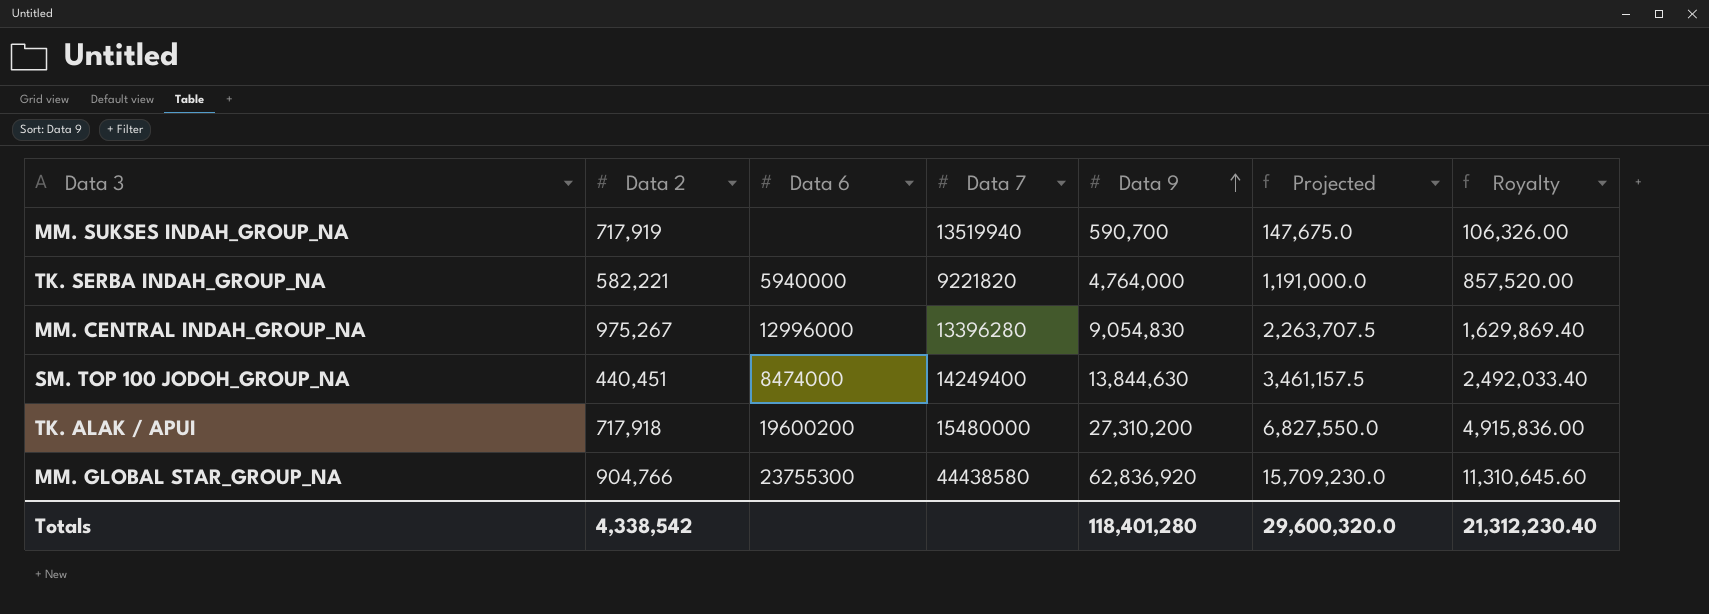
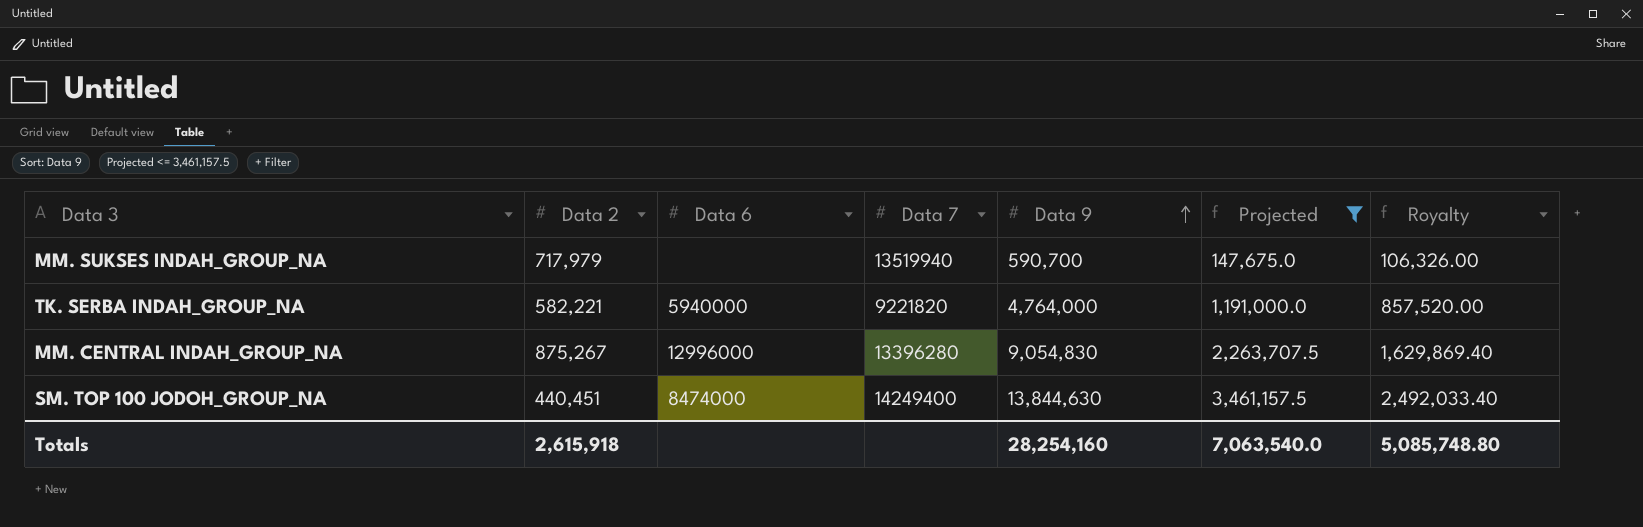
filter: none -> Projected <= 3,461,157.5
MM. SUKSES INDAH_GROUP_NA | Data 2: 717,919 -> 717,979
MM. CENTRAL INDAH_GROUP_NA | Data 2: 975,267 -> 875,267
Totals | Data 2: 4,338,542 -> 2,615,918
Totals | Data 9: 118,401,280 -> 28,254,160
Totals | Projected: 29,600,320.0 -> 7,063,540.0
Totals | Royalty: 21,312,230.40 -> 5,085,748.80

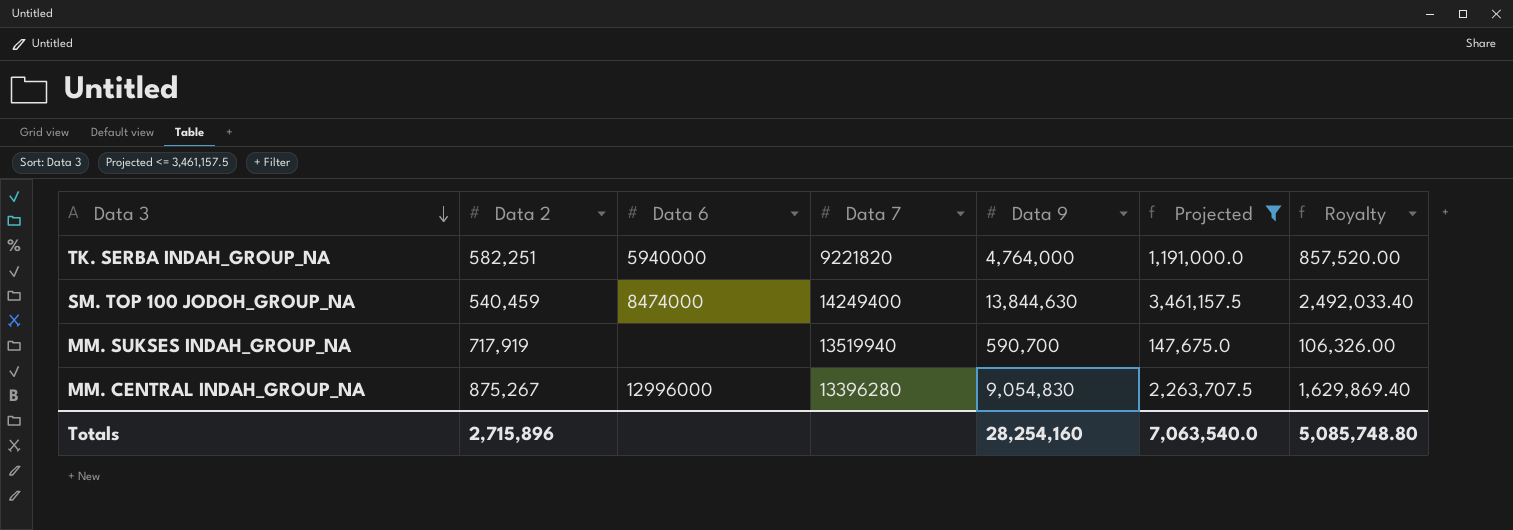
row order: Data 9 ascending -> Data 3 descending
TK. SERBA INDAH_GROUP_NA | Data 2: 582,221 -> 582,251
SM. TOP 100 JODOH_GROUP_NA | Data 2: 440,451 -> 540,459
MM. SUKSES INDAH_GROUP_NA | Data 2: 717,979 -> 717,919
Totals | Data 2: 2,615,918 -> 2,715,896

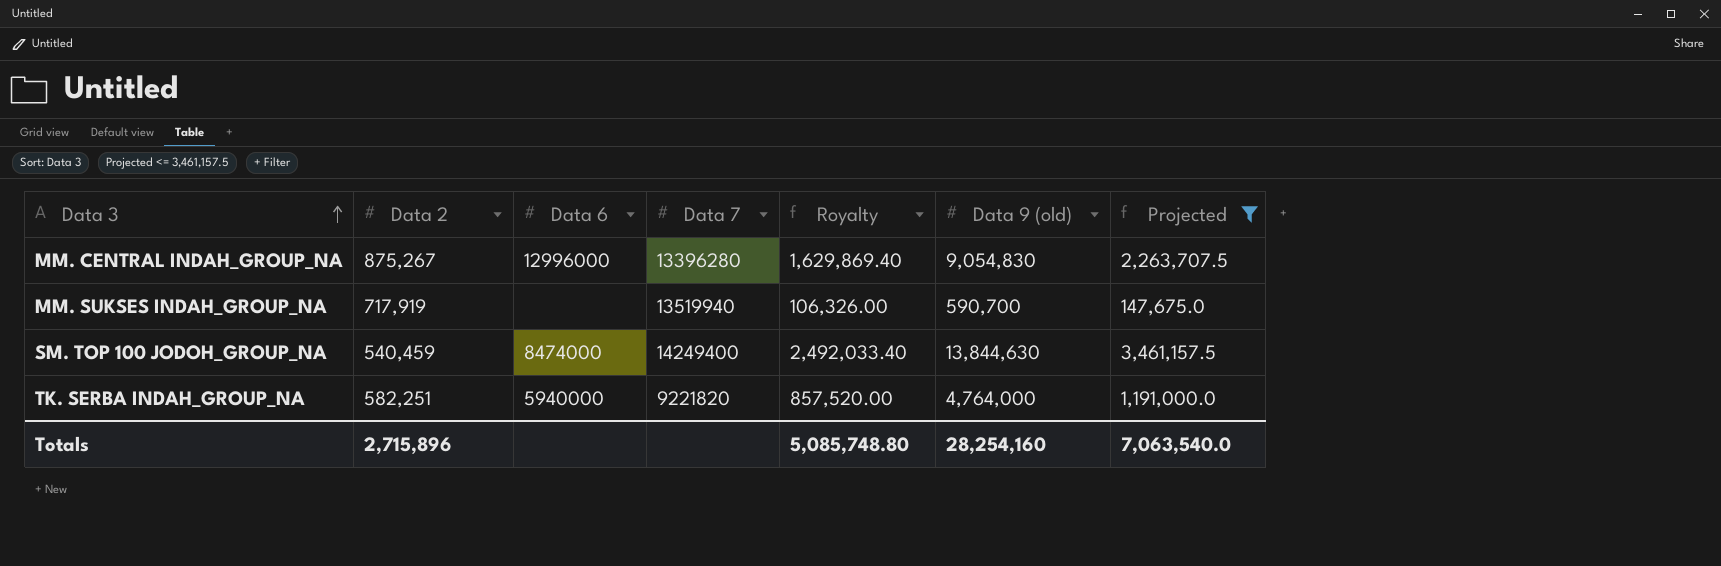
row order: Data 3 descending -> Data 3 ascending
column Royalty | position: 7 -> 5
column name: Data 9 -> Data 9 (old)

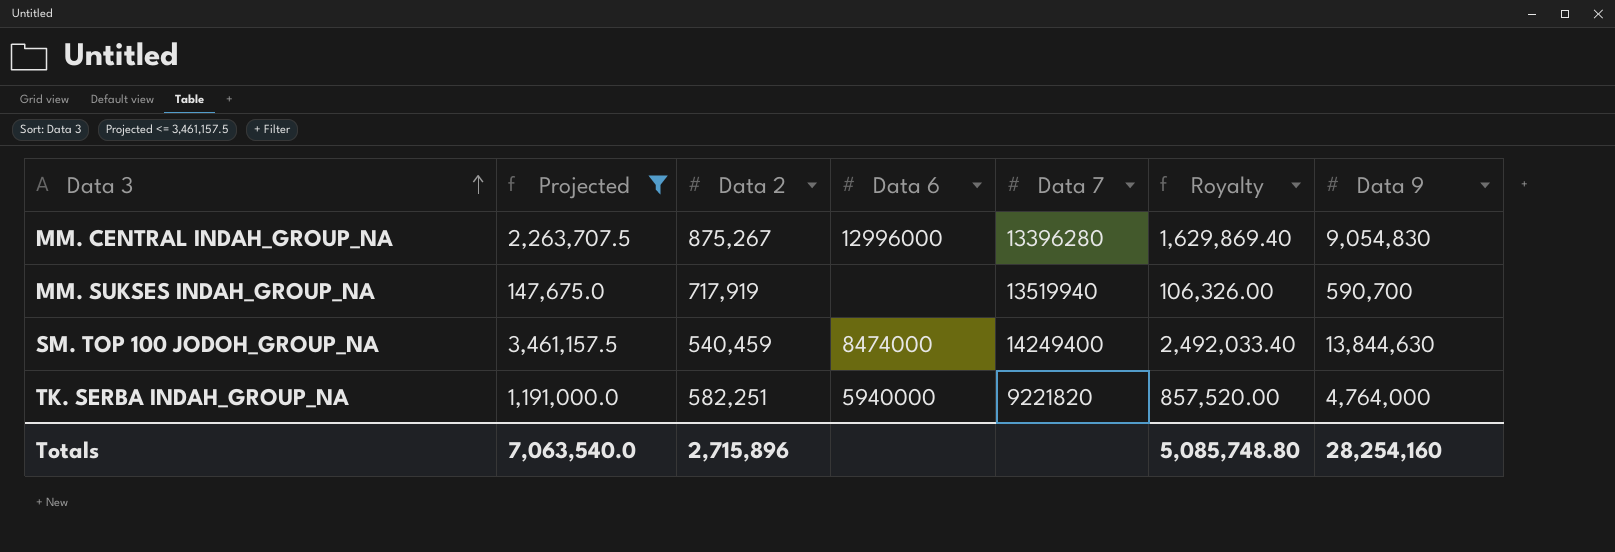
column Projected | position: 7 -> 2
column name: Data 9 (old) -> Data 9

